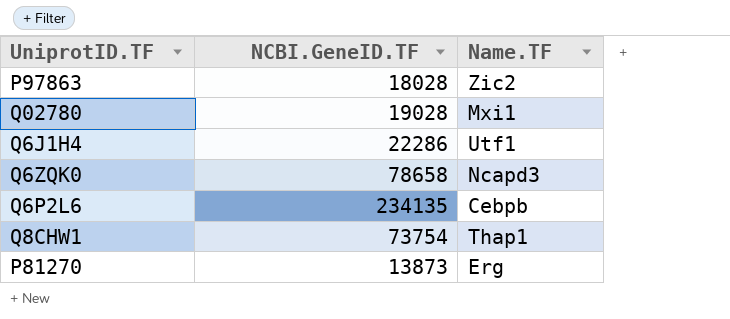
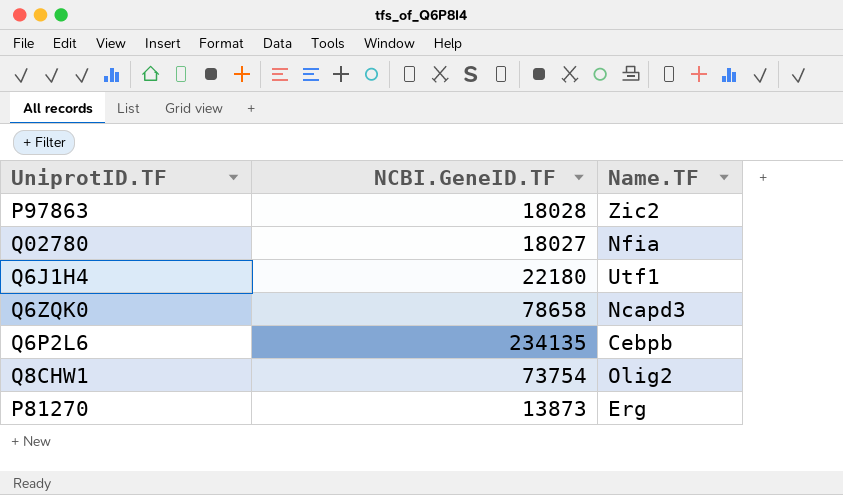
Q02780 | NCBI.GeneID.TF: 19028 -> 18027
Q02780 | Name.TF: Mxi1 -> Nfia
Q6J1H4 | NCBI.GeneID.TF: 22286 -> 22180
Q8CHW1 | Name.TF: Thap1 -> Olig2

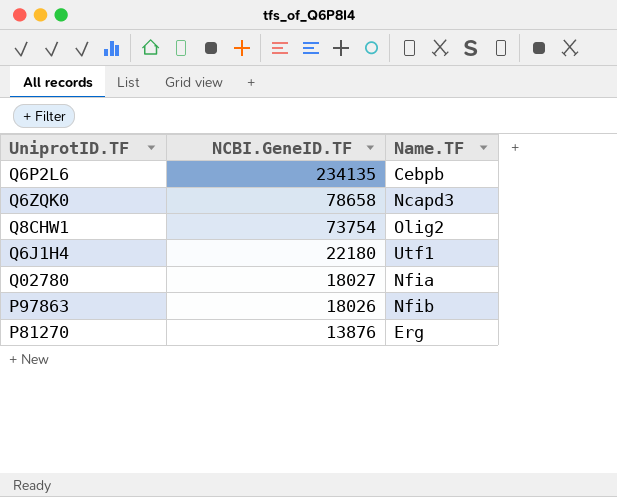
row order: none -> NCBI.GeneID.TF descending
P97863 | NCBI.GeneID.TF: 18028 -> 18026
P97863 | Name.TF: Zic2 -> Nfib
P81270 | NCBI.GeneID.TF: 13873 -> 13876

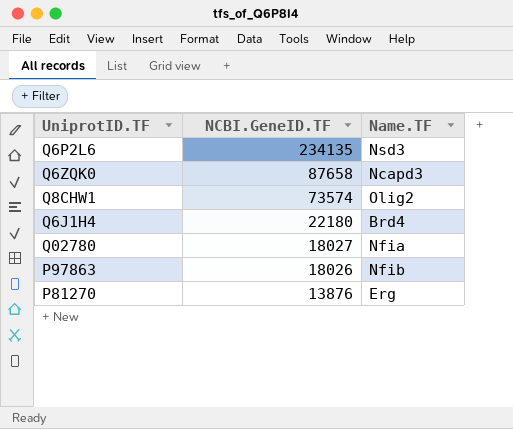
Q6P2L6 | Name.TF: Cebpb -> Nsd3
Q6ZQK0 | NCBI.GeneID.TF: 78658 -> 87658
Q8CHW1 | NCBI.GeneID.TF: 73754 -> 73574
Q6J1H4 | Name.TF: Utf1 -> Brd4

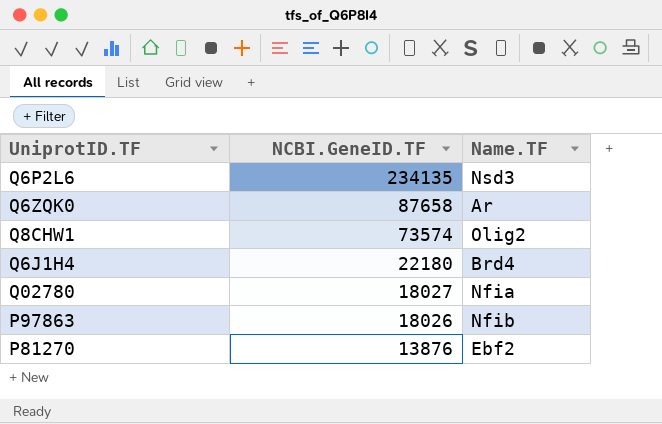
Q6ZQK0 | Name.TF: Ncapd3 -> Ar
P81270 | Name.TF: Erg -> Ebf2

